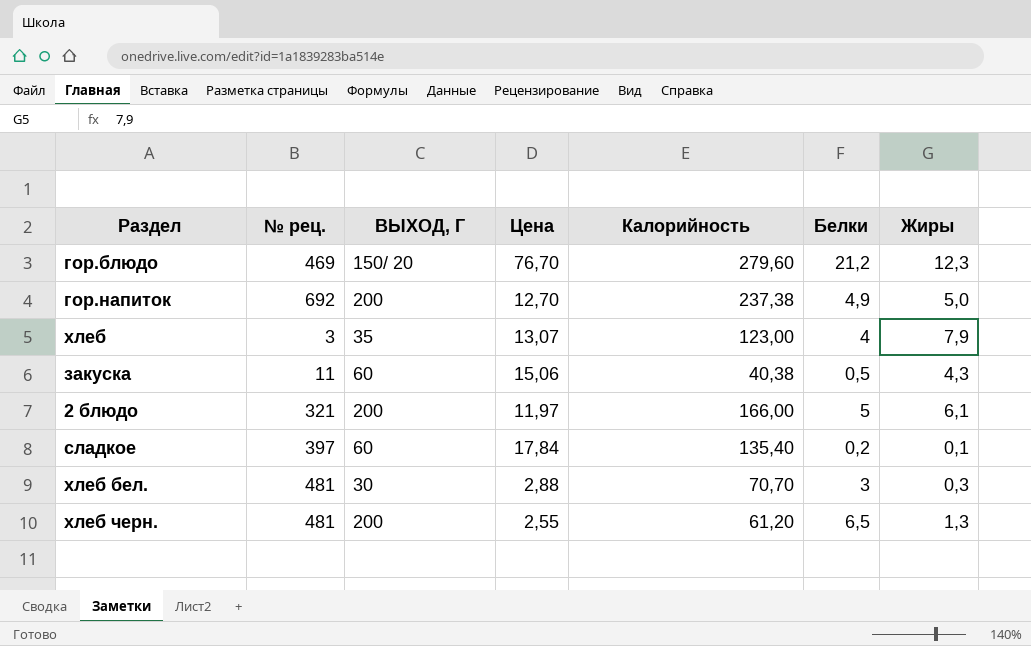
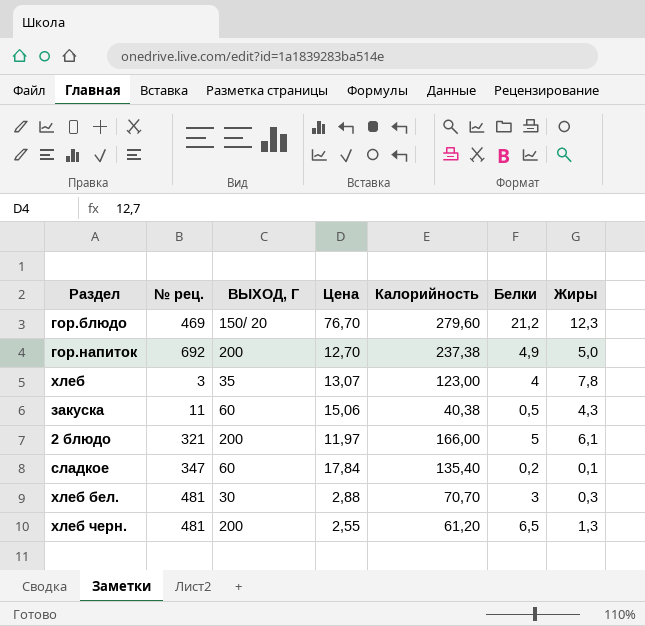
хлеб | Жиры: 7,9 -> 7,8
сладкое | № рец.: 397 -> 347

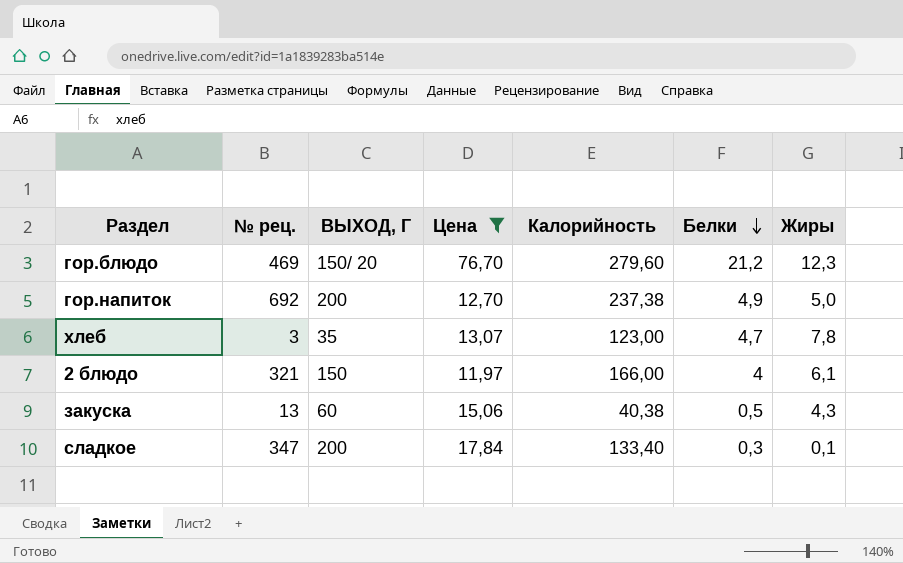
filter: none -> Цена >= 11,97
row order: none -> Белки descending
хлеб | Белки: 4 -> 4,7
2 блюдо | ВЫХОД, Г: 200 -> 150
2 блюдо | Белки: 5 -> 4
закуска | № рец.: 11 -> 13
сладкое | ВЫХОД, Г: 60 -> 200
сладкое | Калорийность: 135,40 -> 133,40
сладкое | Белки: 0,2 -> 0,3

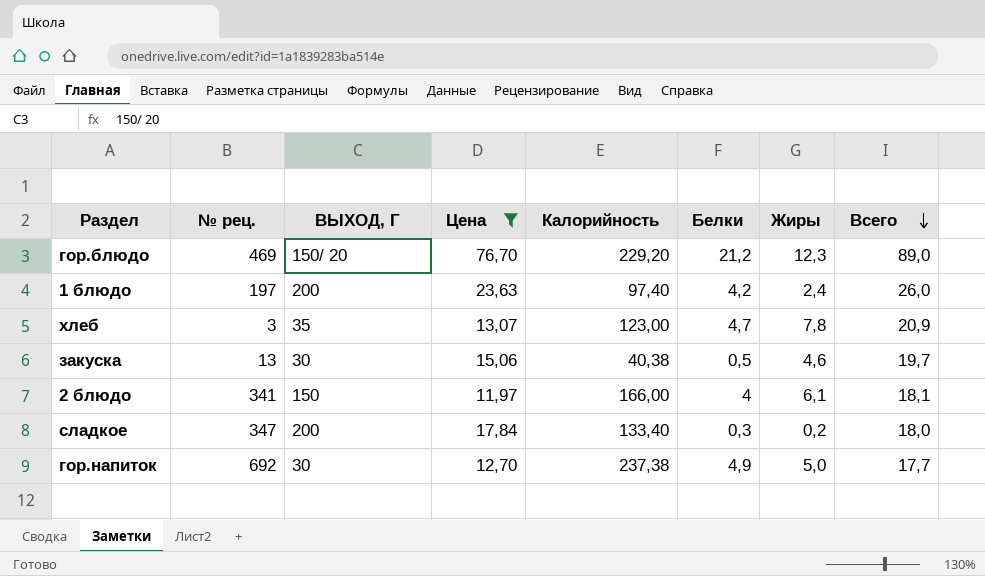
row order: Белки descending -> Всего descending
column Всего | formula: none -> [Цена] + [Жиры]
гор.блюдо | Калорийность: 279,60 -> 229,20
row 1 блюдо: none -> 197 | 200 | 23,63 | 97,40 | 4,2 | 2,4 | 26,0
закуска | ВЫХОД, Г: 60 -> 30
закуска | Жиры: 4,3 -> 4,6
2 блюдо | № рец.: 321 -> 341
сладкое | Жиры: 0,1 -> 0,2
гор.напиток | ВЫХОД, Г: 200 -> 30

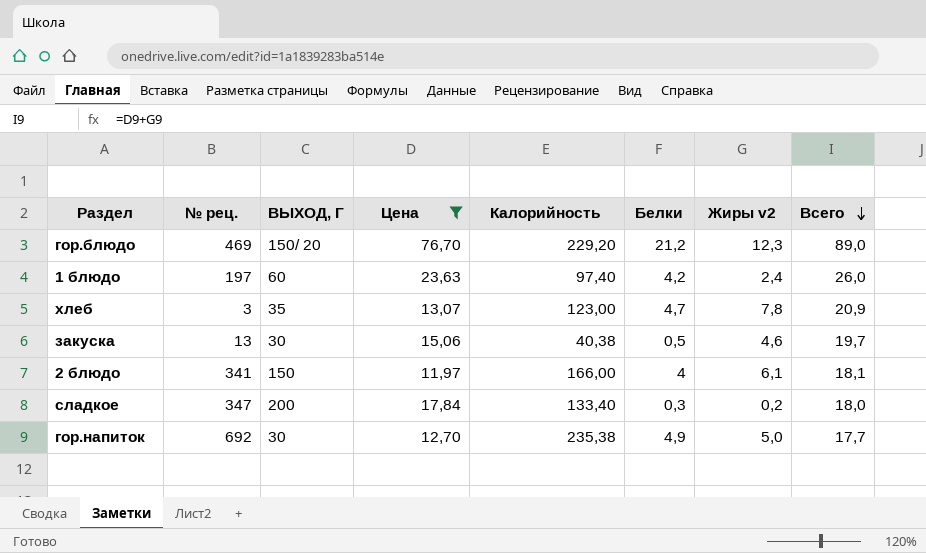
column name: Жиры -> Жиры v2
1 блюдо | ВЫХОД, Г: 200 -> 60
гор.напиток | Калорийность: 237,38 -> 235,38

